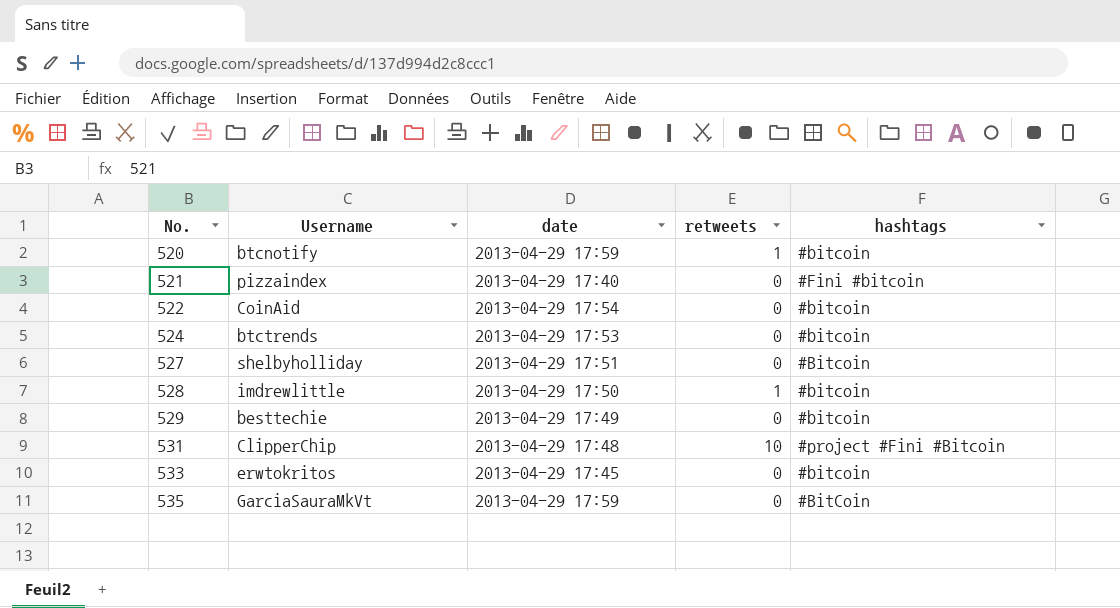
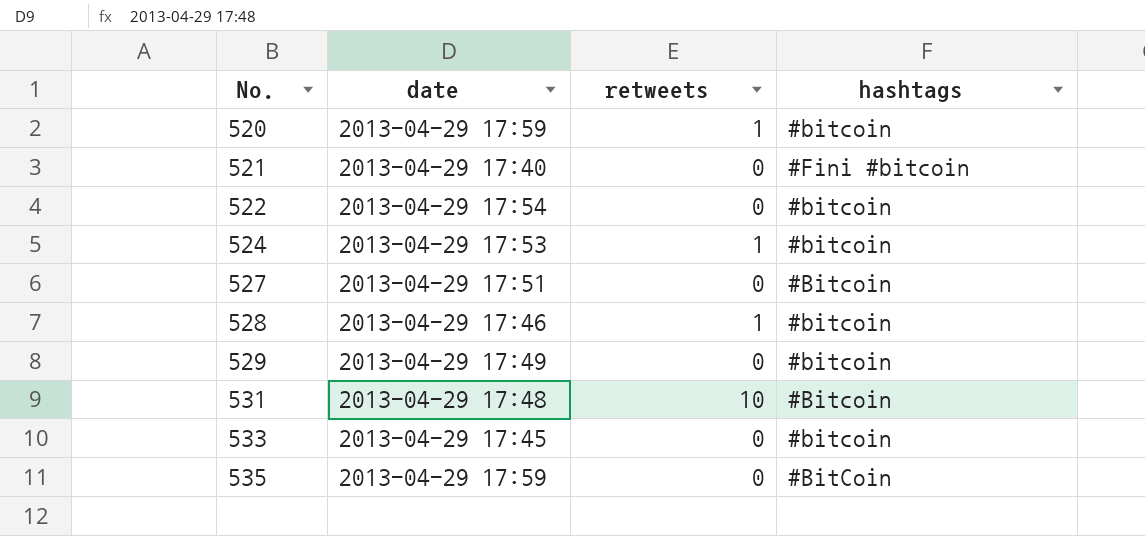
column Username | position: 2 -> none
524 | retweets: 0 -> 1
528 | date: 2013-04-29 17:50 -> 2013-04-29 17:46
531 | hashtags: #project #Fini #Bitcoin -> #Bitcoin

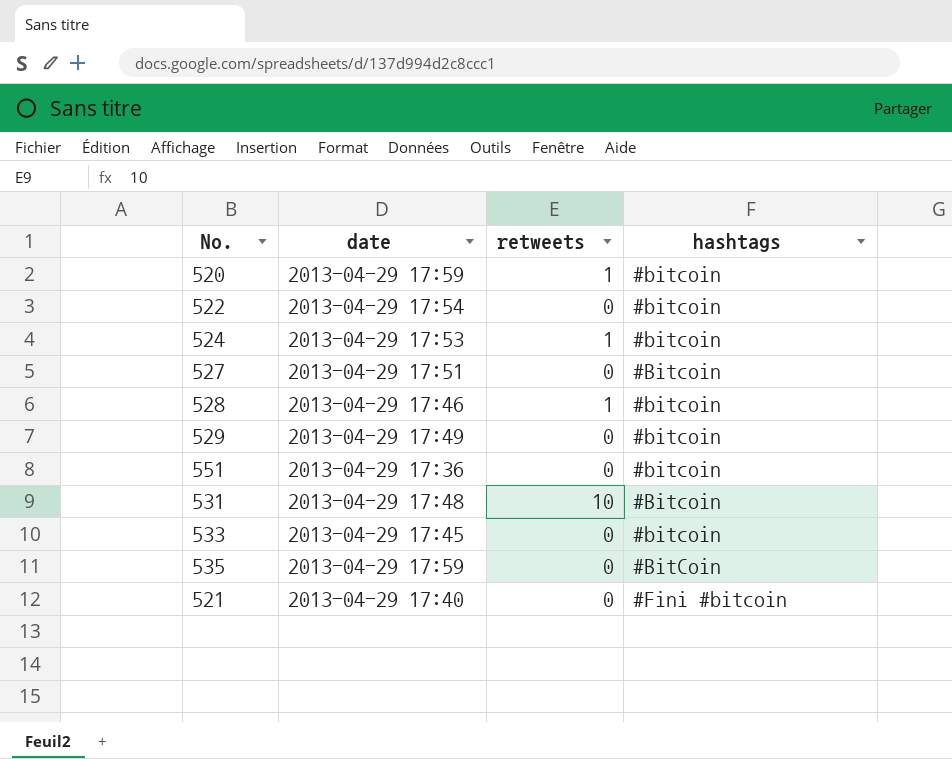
row order: No. ascending -> hashtags ascending
row 551: none -> 2013-04-29 17:36 | 0 | #bitcoin

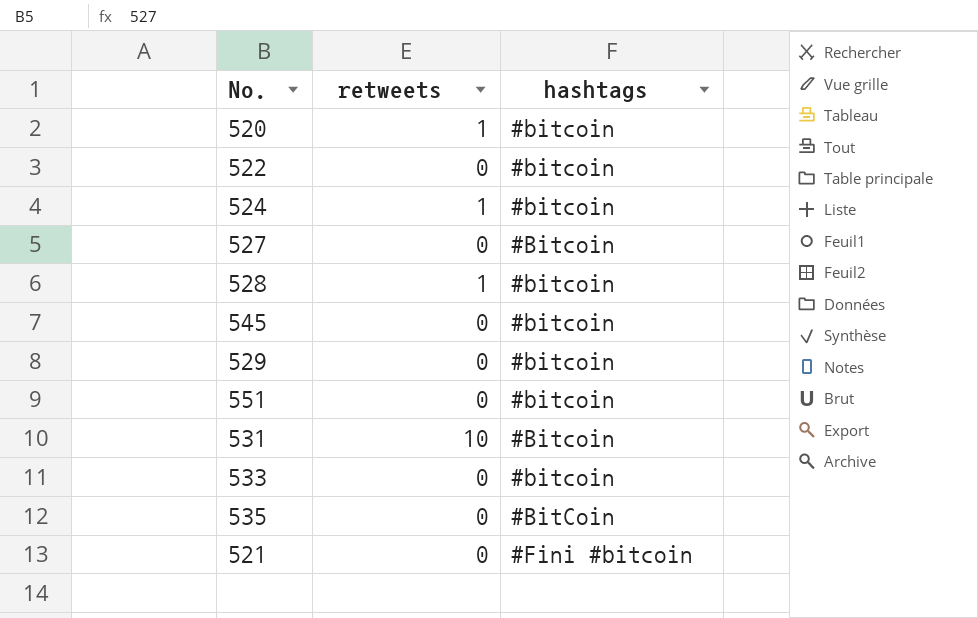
column date | position: 2 -> none
row 545: none -> 0 | #bitcoin

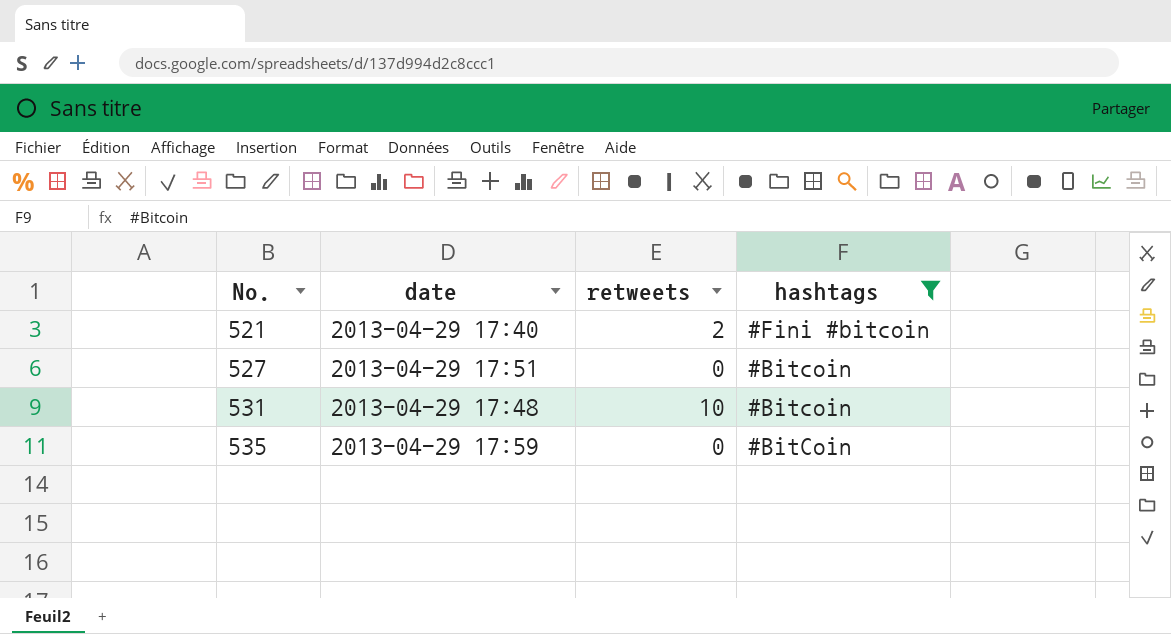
filter: none -> hashtags != #bitcoin
row order: hashtags ascending -> No. ascending
column date | position: none -> 2
521 | retweets: 0 -> 2

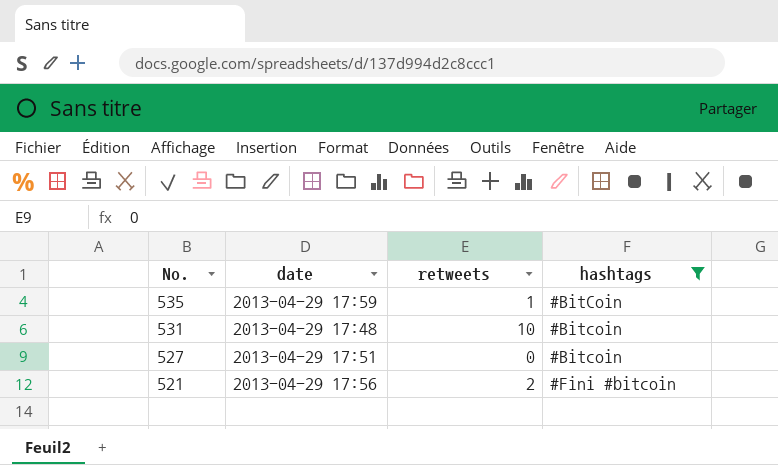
row order: No. ascending -> No. descending
535 | retweets: 0 -> 1
521 | date: 2013-04-29 17:40 -> 2013-04-29 17:56

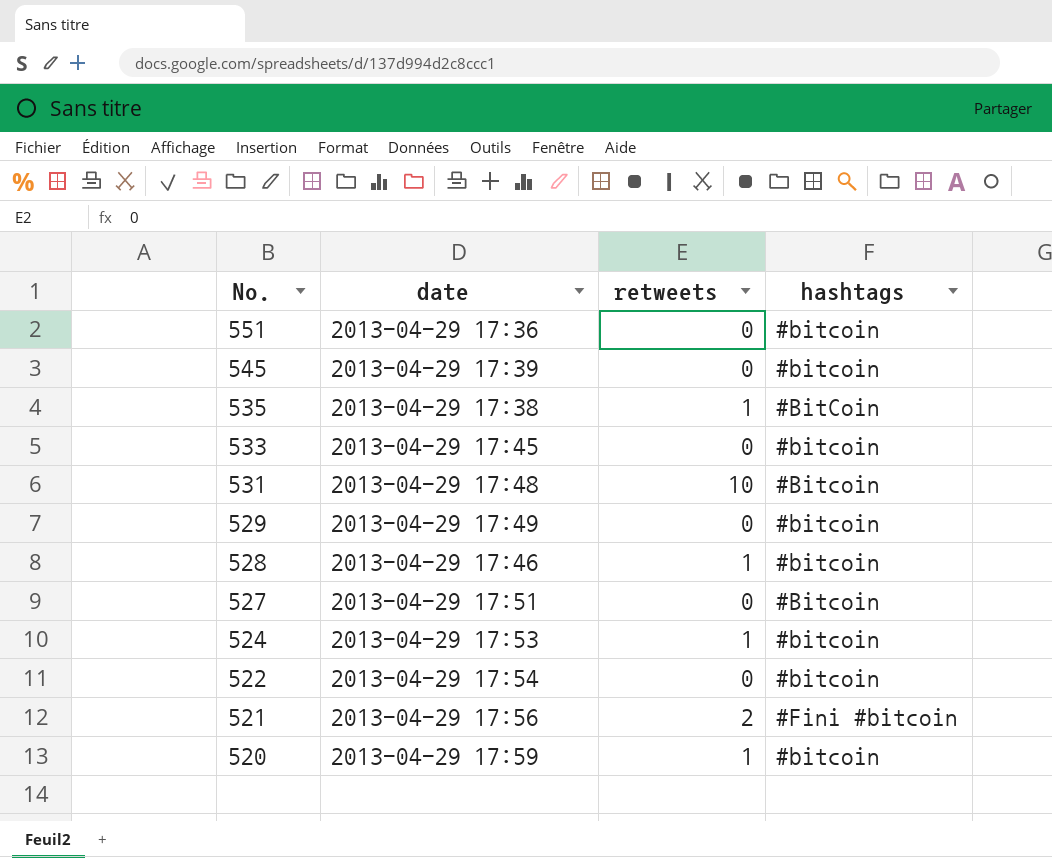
filter: hashtags != #bitcoin -> none
535 | date: 2013-04-29 17:59 -> 2013-04-29 17:38

